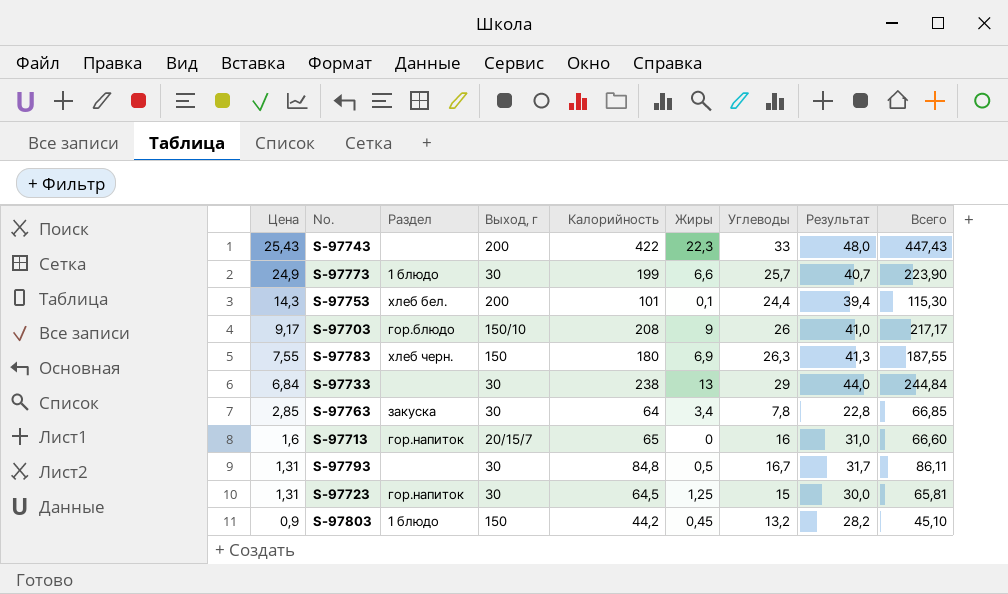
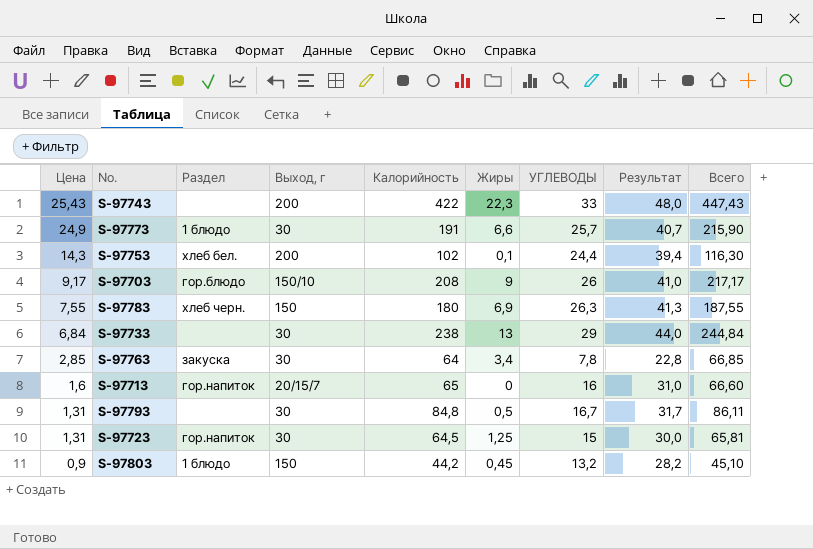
column name: Углеводы -> УГЛЕВОДЫ
S-97773 | Калорийность: 199 -> 191
S-97773 | Всего: 223,90 -> 215,90
S-97753 | Калорийность: 101 -> 102
S-97753 | Всего: 115,30 -> 116,30

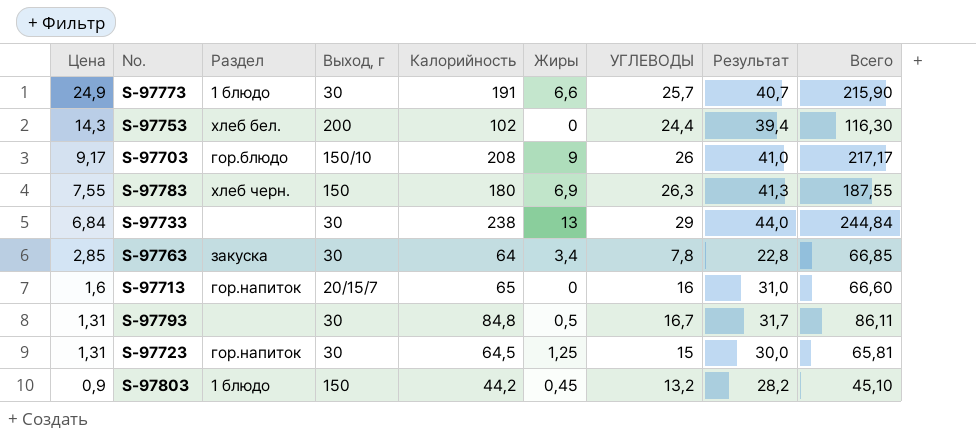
row S-97743: 25,43 | none | 200 | 422 | 22,3 | 33 | 48,0 | 447,43 -> none
S-97753 | Жиры: 0,1 -> 0

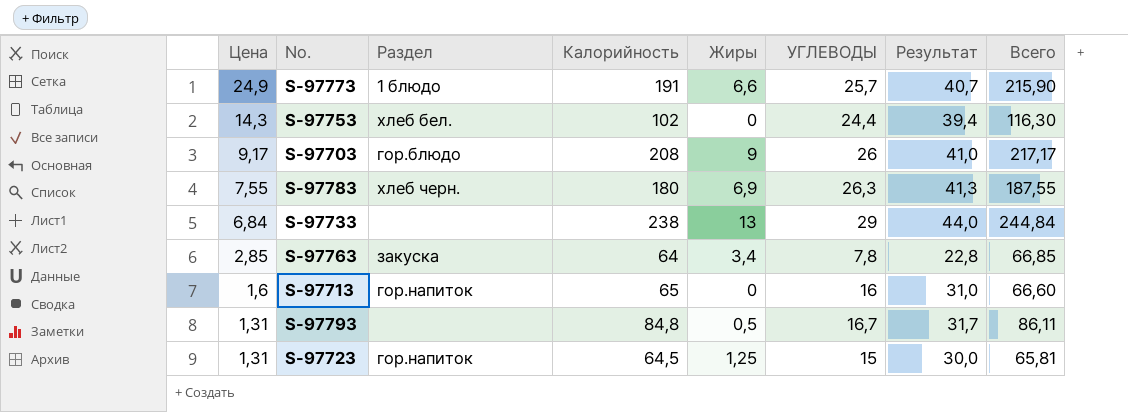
column Выход, г | position: 4 -> none
row S-97803: 0,9 | 1 блюдо | 150 | 44,2 | 0,45 | 13,2 | 28,2 | 45,10 -> none

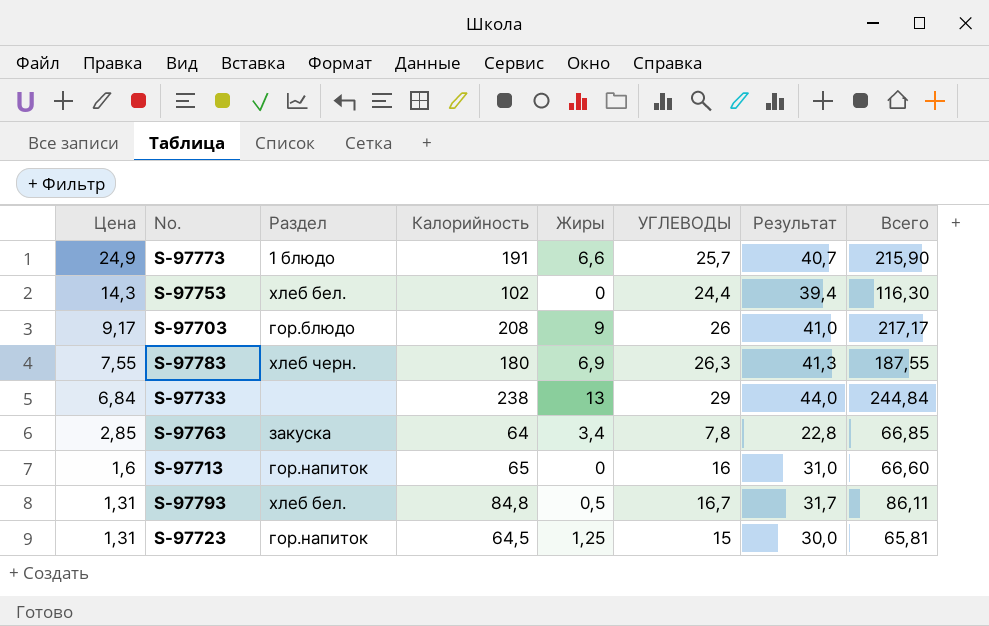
S-97793 | Раздел: none -> хлеб бел.

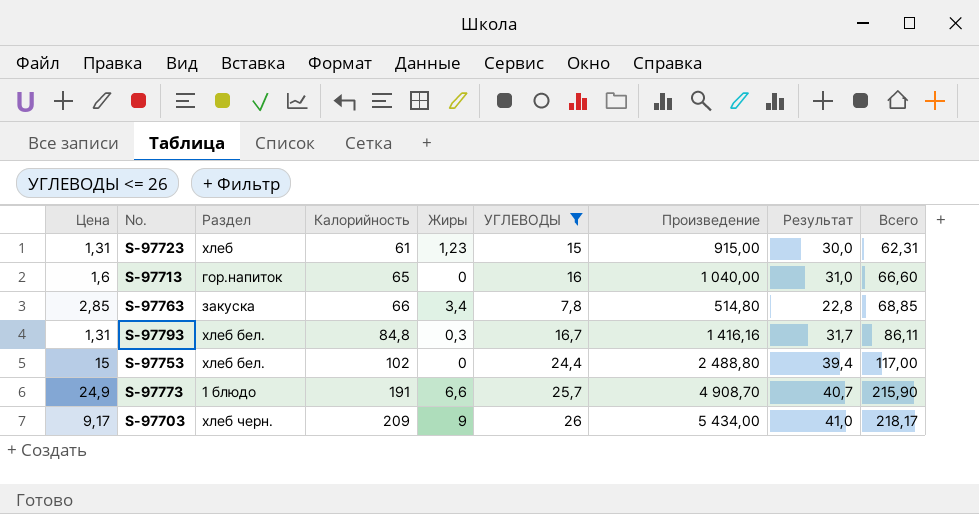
filter: none -> УГЛЕВОДЫ <= 26
row order: Цена descending -> Калорийность ascending
column Произведение | formula: none -> [Калорийность] * [УГЛЕВОДЫ]
S-97723 | Раздел: гор.напиток -> хлеб
S-97723 | Калорийность: 64,5 -> 61
S-97723 | Жиры: 1,25 -> 1,23
S-97723 | Всего: 65,81 -> 62,31
S-97763 | Калорийность: 64 -> 66
S-97763 | Всего: 66,85 -> 68,85
S-97793 | Жиры: 0,5 -> 0,3
S-97753 | Цена: 14,3 -> 15
S-97753 | Всего: 116,30 -> 117,00
S-97703 | Раздел: гор.блюдо -> хлеб черн.
S-97703 | Калорийность: 208 -> 209
S-97703 | Всего: 217,17 -> 218,17

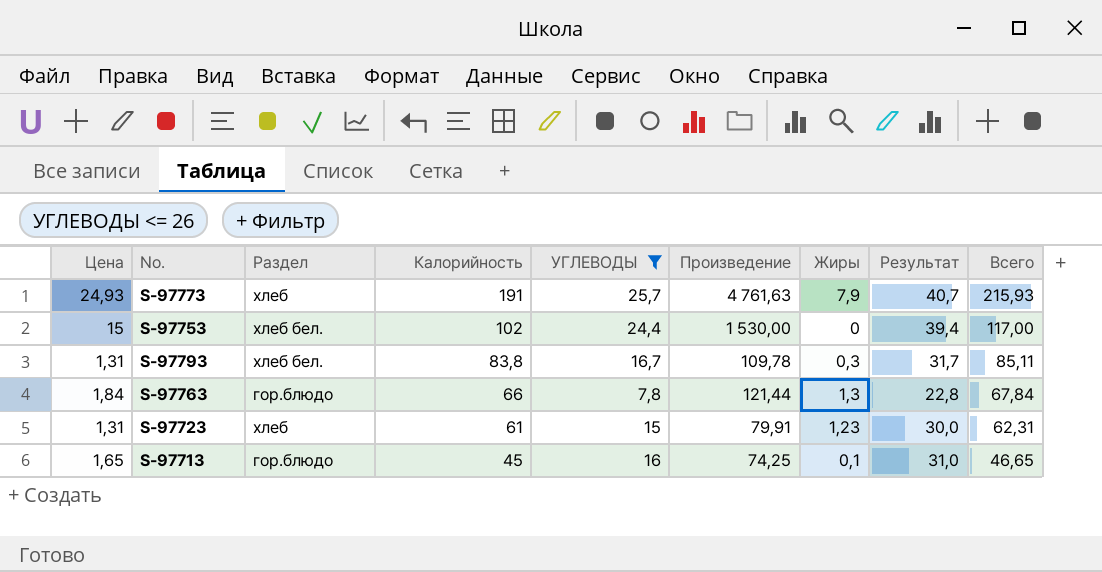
row order: Калорийность ascending -> Калорийность descending
column Произведение | formula: [Калорийность] * [УГЛЕВОДЫ] -> [Цена] * [Калорийность]
column Жиры | position: 5 -> 7
row S-97703: 9,17 | хлеб черн. | 209 | 9 | 26 | 5 434,00 | 41,0 | 218,17 -> none
S-97773 | Цена: 24,9 -> 24,93
S-97773 | Раздел: 1 блюдо -> хлеб
S-97773 | Жиры: 6,6 -> 7,9
S-97773 | Всего: 215,90 -> 215,93
S-97793 | Калорийность: 84,8 -> 83,8
S-97793 | Всего: 86,11 -> 85,11
S-97763 | Цена: 2,85 -> 1,84
S-97763 | Раздел: закуска -> гор.блюдо
S-97763 | Жиры: 3,4 -> 1,3
S-97763 | Всего: 68,85 -> 67,84
S-97713 | Цена: 1,6 -> 1,65
S-97713 | Раздел: гор.напиток -> гор.блюдо
S-97713 | Калорийность: 65 -> 45
S-97713 | Жиры: 0 -> 0,1
S-97713 | Всего: 66,60 -> 46,65

